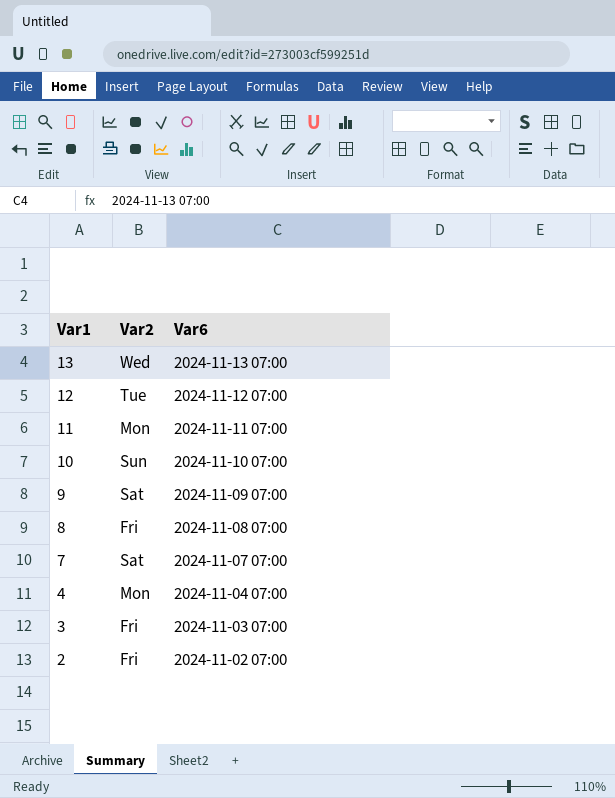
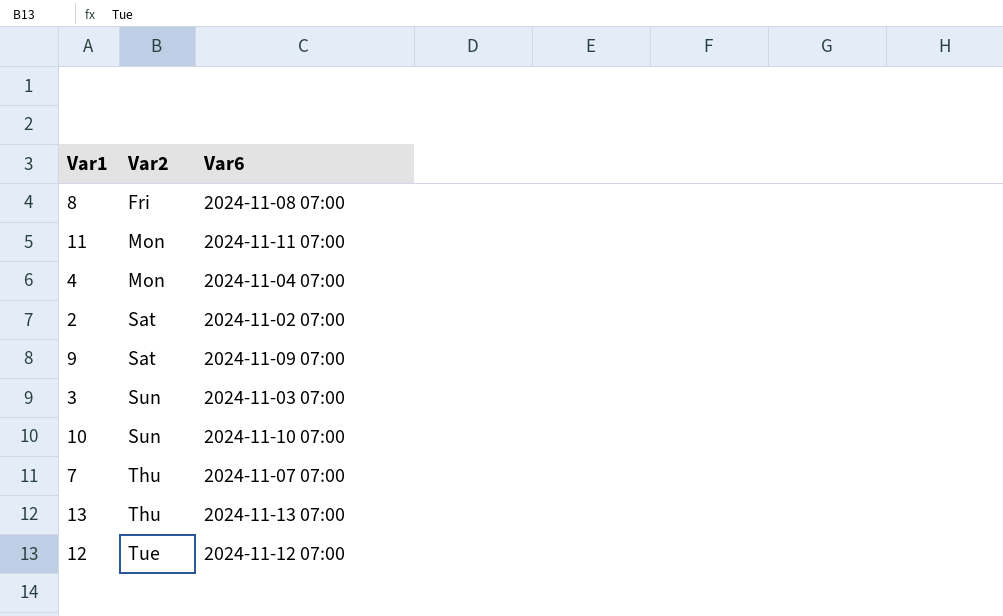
row order: Var1 descending -> Var2 ascending
2 | Var2: Fri -> Sat
3 | Var2: Fri -> Sun
7 | Var2: Sat -> Thu
13 | Var2: Wed -> Thu

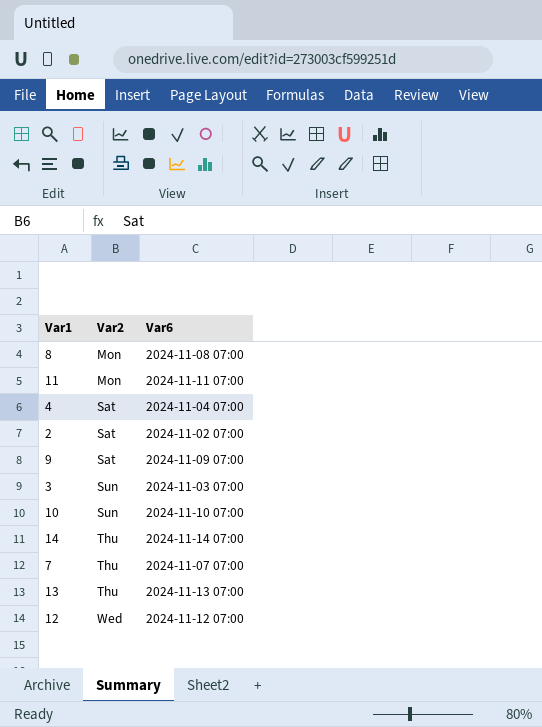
8 | Var2: Fri -> Mon
4 | Var2: Mon -> Sat
row 14: none -> Thu | 2024-11-14 07:00
12 | Var2: Tue -> Wed

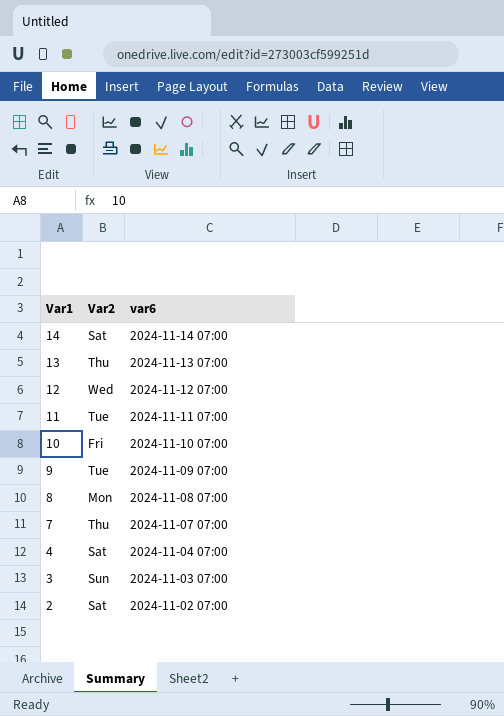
row order: Var2 ascending -> Var1 descending
column name: Var6 -> var6
14 | Var2: Thu -> Sat
11 | Var2: Mon -> Tue
10 | Var2: Sun -> Fri
9 | Var2: Sat -> Tue

